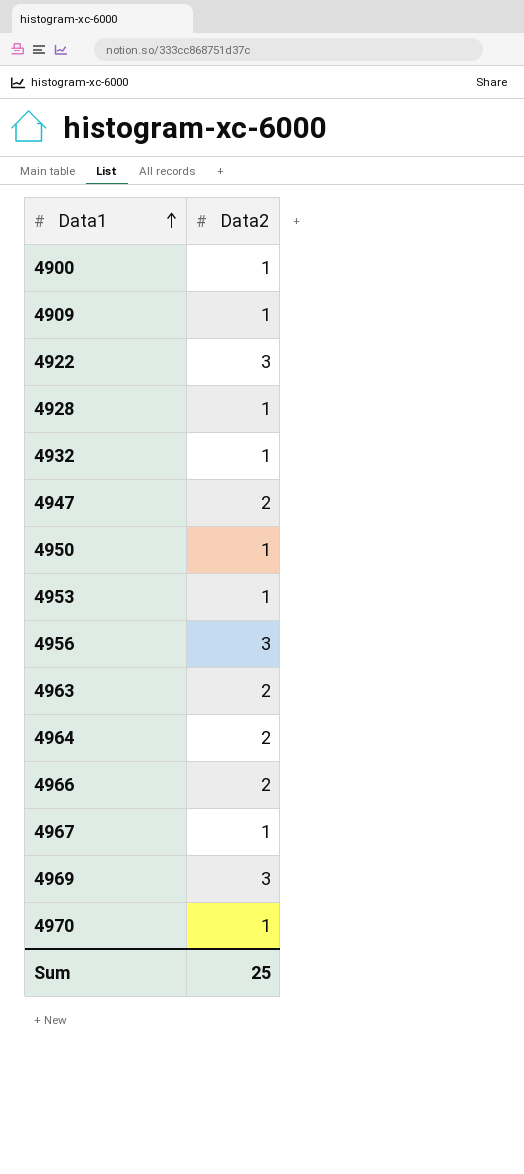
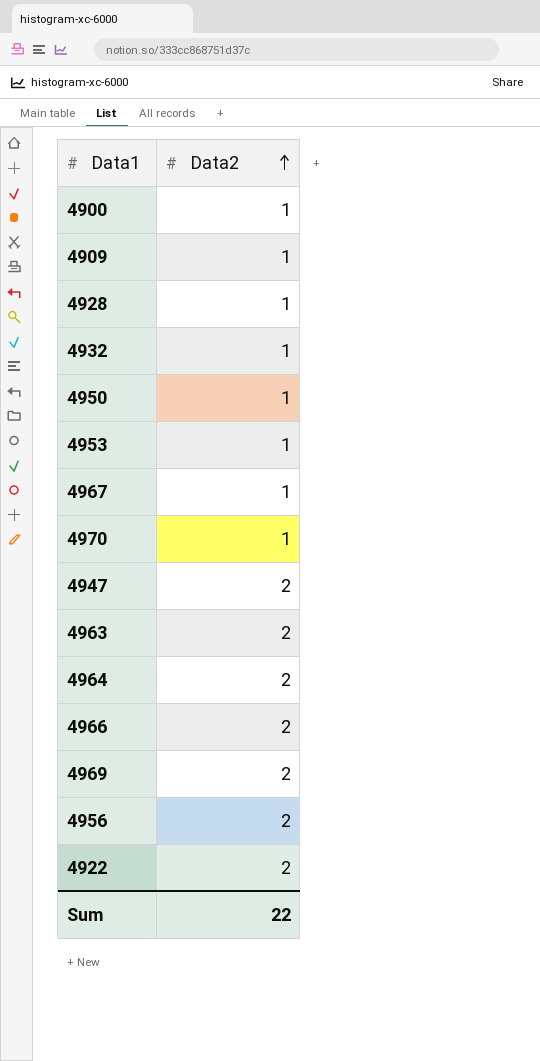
row order: Data1 ascending -> Data2 ascending
4969 | Data2: 3 -> 2
4956 | Data2: 3 -> 2
4922 | Data2: 3 -> 2
Sum | Data2: 25 -> 22

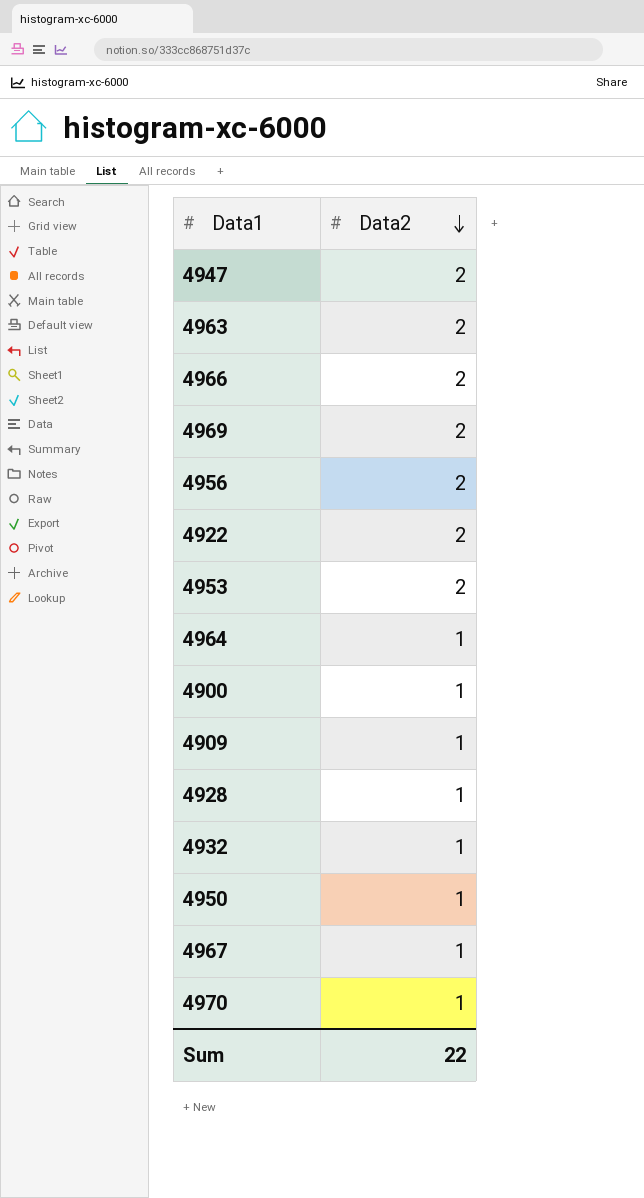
row order: Data2 ascending -> Data2 descending
4953 | Data2: 1 -> 2
4964 | Data2: 2 -> 1

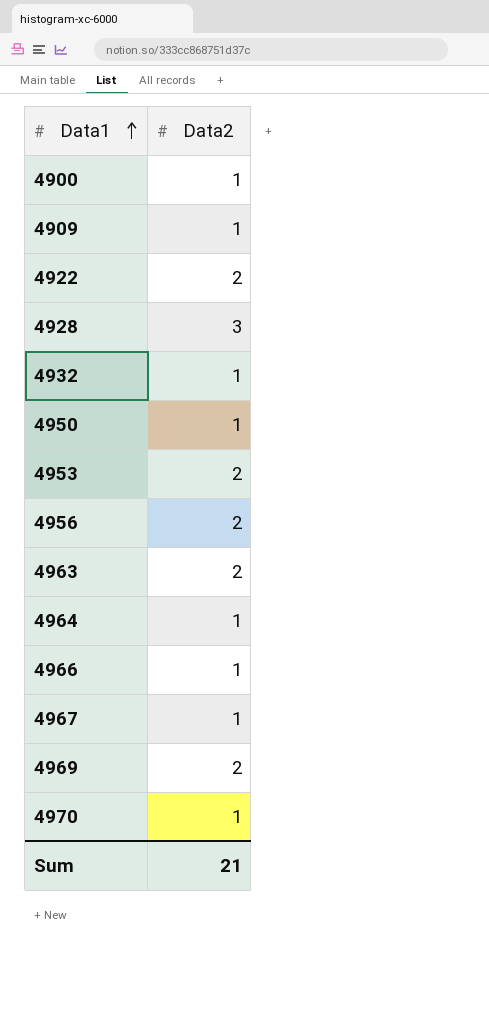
row order: Data2 descending -> Data1 ascending
row 4947: 2 -> none
4928 | Data2: 1 -> 3
4966 | Data2: 2 -> 1
Sum | Data2: 22 -> 21

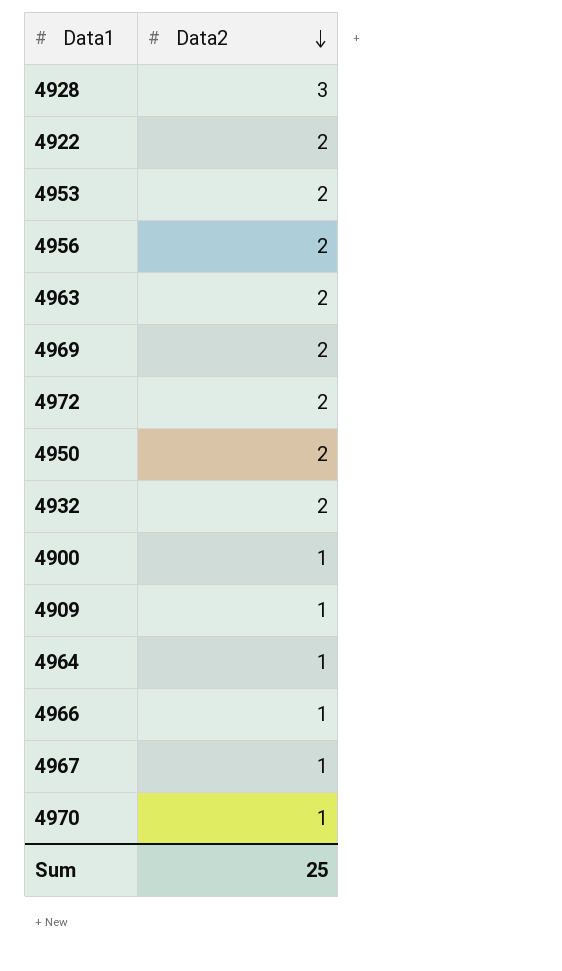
row order: Data1 ascending -> Data2 descending
row 4972: none -> 2
4950 | Data2: 1 -> 2
4932 | Data2: 1 -> 2
Sum | Data2: 21 -> 25

